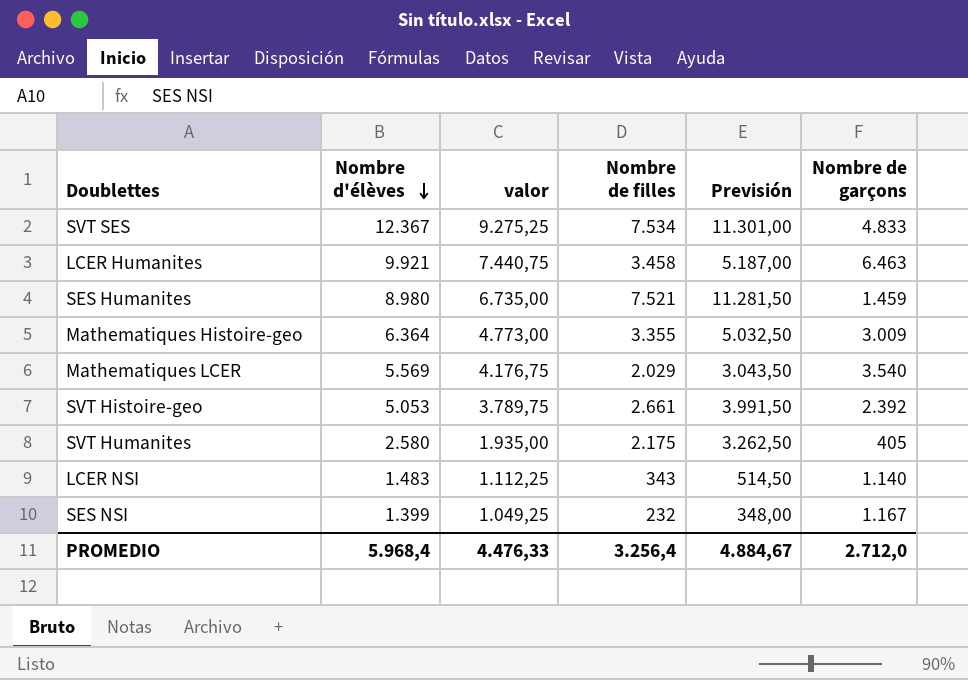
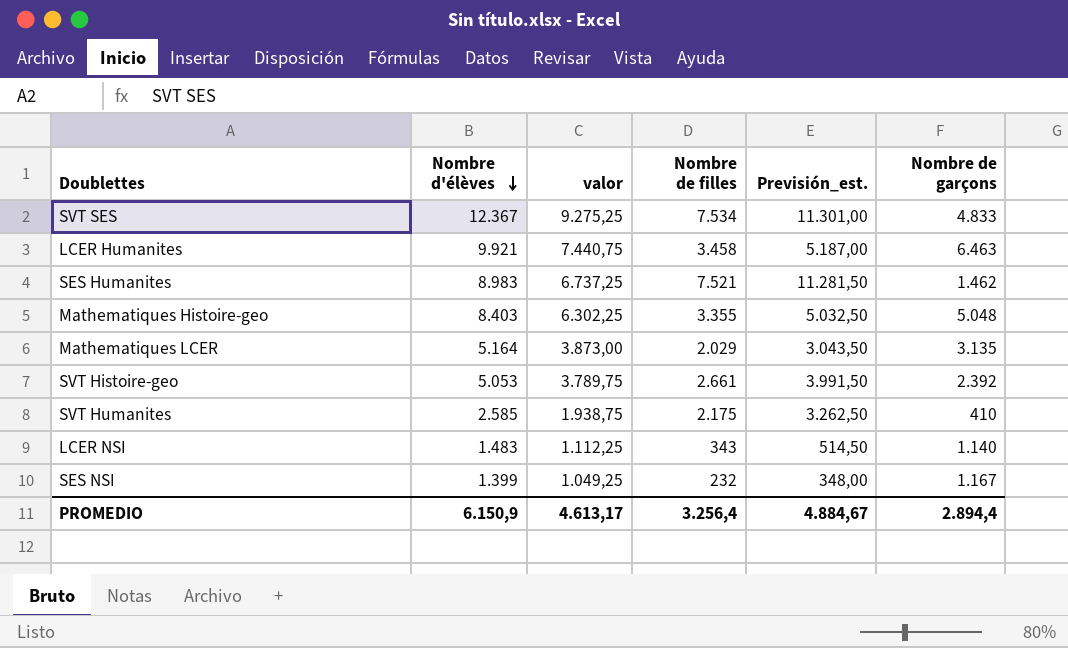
column name: Previsión -> Previsión_est.
SES Humanites | Nombre d'élèves: 8.980 -> 8.983
SES Humanites | valor: 6.735,00 -> 6.737,25
SES Humanites | Nombre de garçons: 1.459 -> 1.462
Mathematiques Histoire-geo | Nombre d'élèves: 6.364 -> 8.403
Mathematiques Histoire-geo | valor: 4.773,00 -> 6.302,25
Mathematiques Histoire-geo | Nombre de garçons: 3.009 -> 5.048
Mathematiques LCER | Nombre d'élèves: 5.569 -> 5.164
Mathematiques LCER | valor: 4.176,75 -> 3.873,00
Mathematiques LCER | Nombre de garçons: 3.540 -> 3.135
SVT Humanites | Nombre d'élèves: 2.580 -> 2.585
SVT Humanites | valor: 1.935,00 -> 1.938,75
SVT Humanites | Nombre de garçons: 405 -> 410
PROMEDIO | Nombre d'élèves: 5.968,4 -> 6.150,9
PROMEDIO | valor: 4.476,33 -> 4.613,17
PROMEDIO | Nombre de garçons: 2.712,0 -> 2.894,4

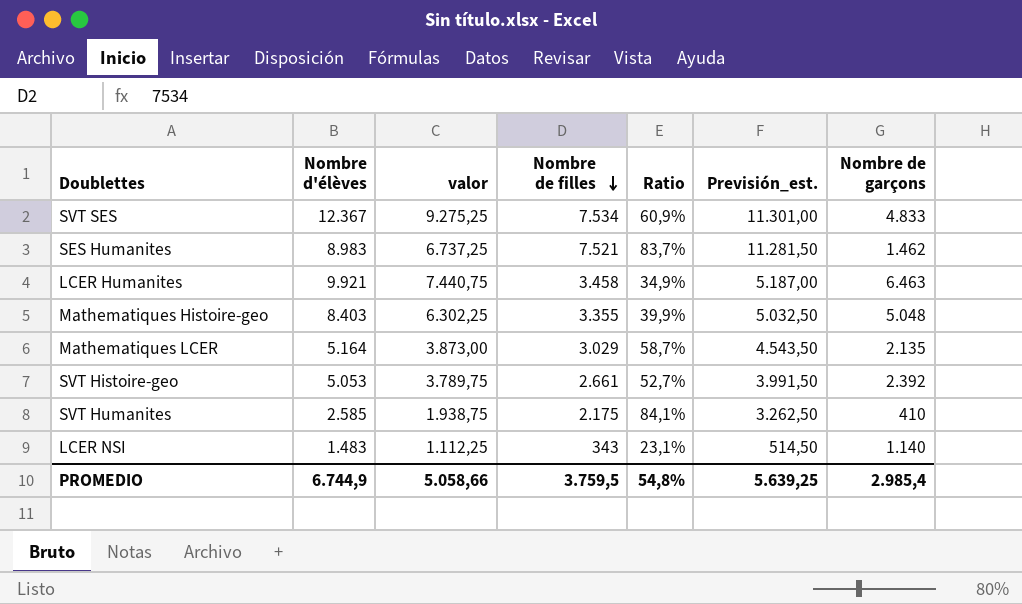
row order: Nombre d'élèves descending -> Nombre de filles descending
column Ratio | formula: none -> [Nombre de filles] / [Nombre d'élèves]
row SES NSI: 1.399 | 1.049,25 | 232 | 348,00 | 1.167 -> none
Mathematiques LCER | Nombre de filles: 2.029 -> 3.029
Mathematiques LCER | Previsión_est.: 3.043,50 -> 4.543,50
Mathematiques LCER | Nombre de garçons: 3.135 -> 2.135
PROMEDIO | Nombre d'élèves: 6.150,9 -> 6.744,9
PROMEDIO | valor: 4.613,17 -> 5.058,66
PROMEDIO | Nombre de filles: 3.256,4 -> 3.759,5
PROMEDIO | Previsión_est.: 4.884,67 -> 5.639,25
PROMEDIO | Nombre de garçons: 2.894,4 -> 2.985,4

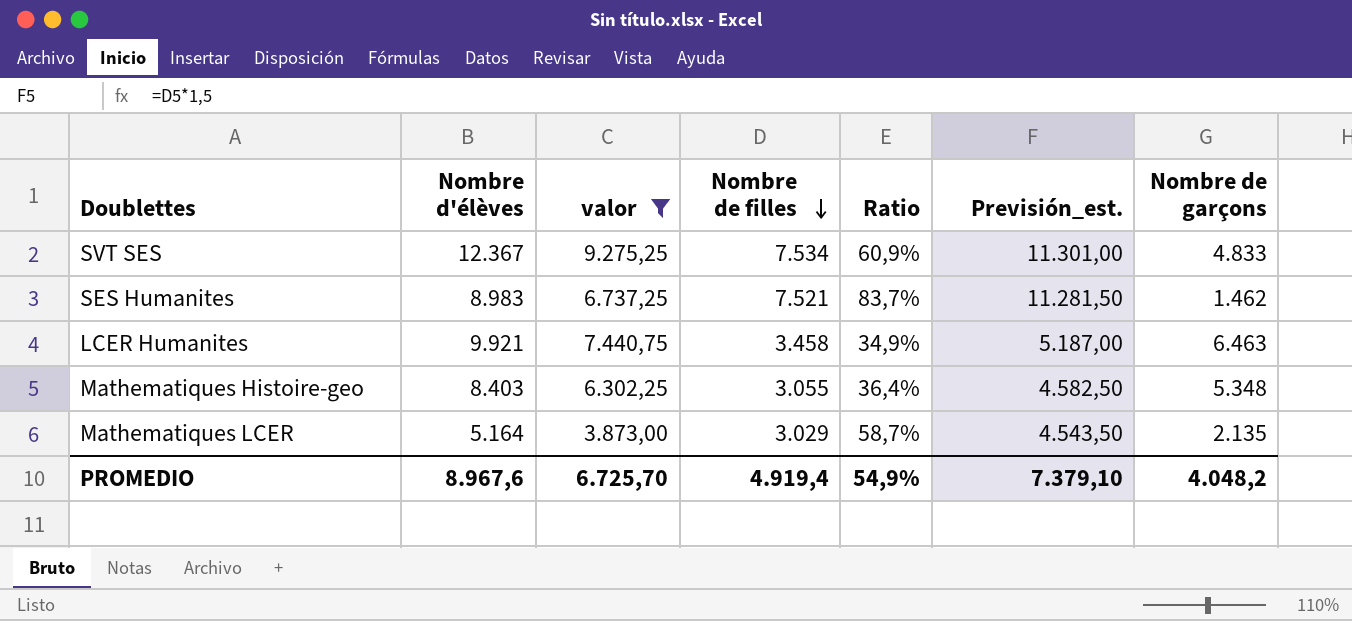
filter: none -> valor >= 3.873,00
Mathematiques Histoire-geo | Nombre de filles: 3.355 -> 3.055
Mathematiques Histoire-geo | Ratio: 39,9% -> 36,4%
Mathematiques Histoire-geo | Previsión_est.: 5.032,50 -> 4.582,50
Mathematiques Histoire-geo | Nombre de garçons: 5.048 -> 5.348
PROMEDIO | Nombre d'élèves: 6.744,9 -> 8.967,6
PROMEDIO | valor: 5.058,66 -> 6.725,70
PROMEDIO | Nombre de filles: 3.759,5 -> 4.919,4
PROMEDIO | Ratio: 54,8% -> 54,9%
PROMEDIO | Previsión_est.: 5.639,25 -> 7.379,10
PROMEDIO | Nombre de garçons: 2.985,4 -> 4.048,2

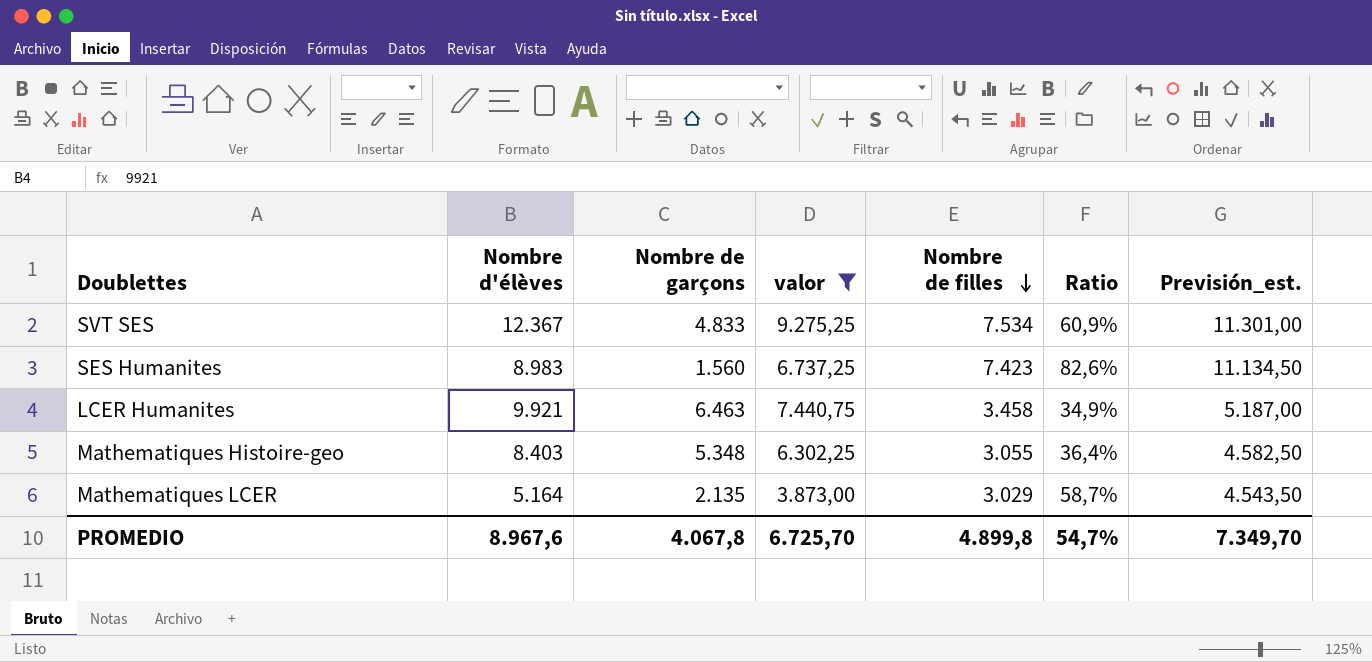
column Nombre de garçons | position: 7 -> 3
SES Humanites | Nombre de garçons: 1.462 -> 1.560
SES Humanites | Nombre de filles: 7.521 -> 7.423
SES Humanites | Ratio: 83,7% -> 82,6%
SES Humanites | Previsión_est.: 11.281,50 -> 11.134,50
PROMEDIO | Nombre de garçons: 4.048,2 -> 4.067,8
PROMEDIO | Nombre de filles: 4.919,4 -> 4.899,8
PROMEDIO | Ratio: 54,9% -> 54,7%
PROMEDIO | Previsión_est.: 7.379,10 -> 7.349,70

